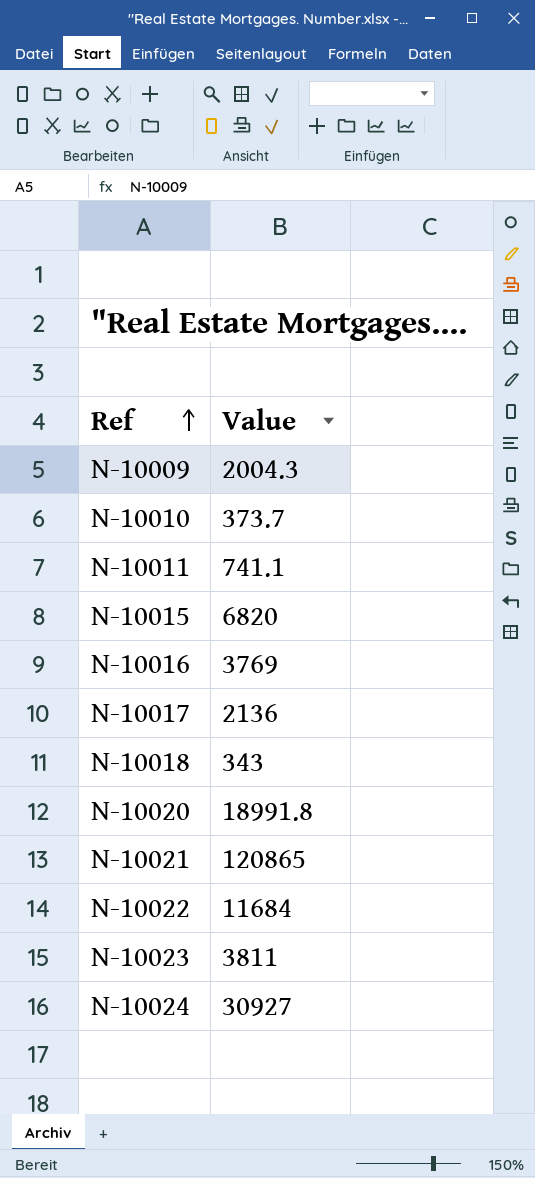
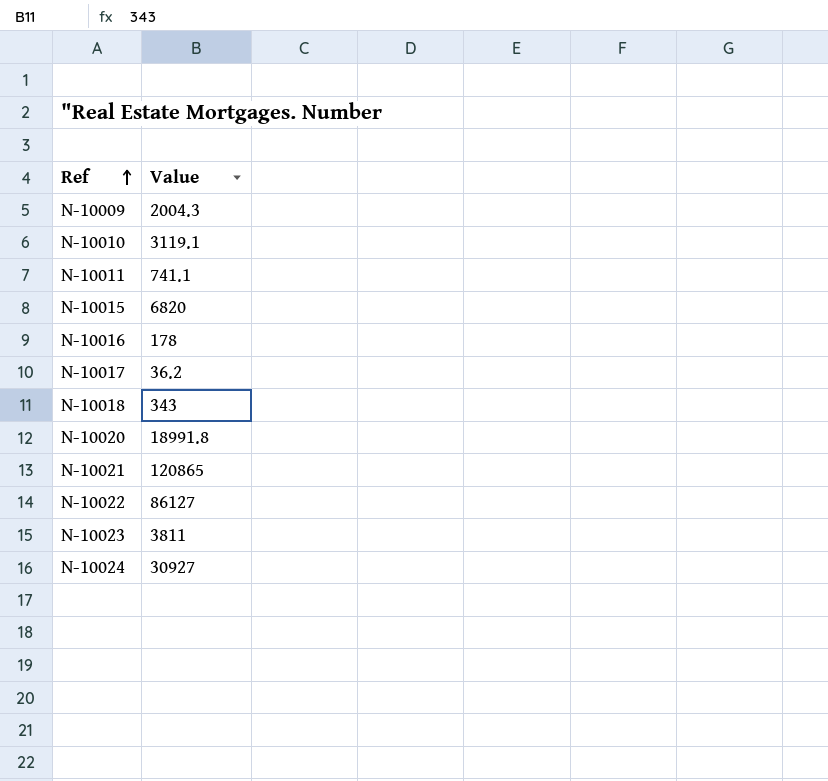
N-10010 | Value: 373.7 -> 3119.1
N-10016 | Value: 3769 -> 178
N-10017 | Value: 2136 -> 36.2
N-10022 | Value: 11684 -> 86127

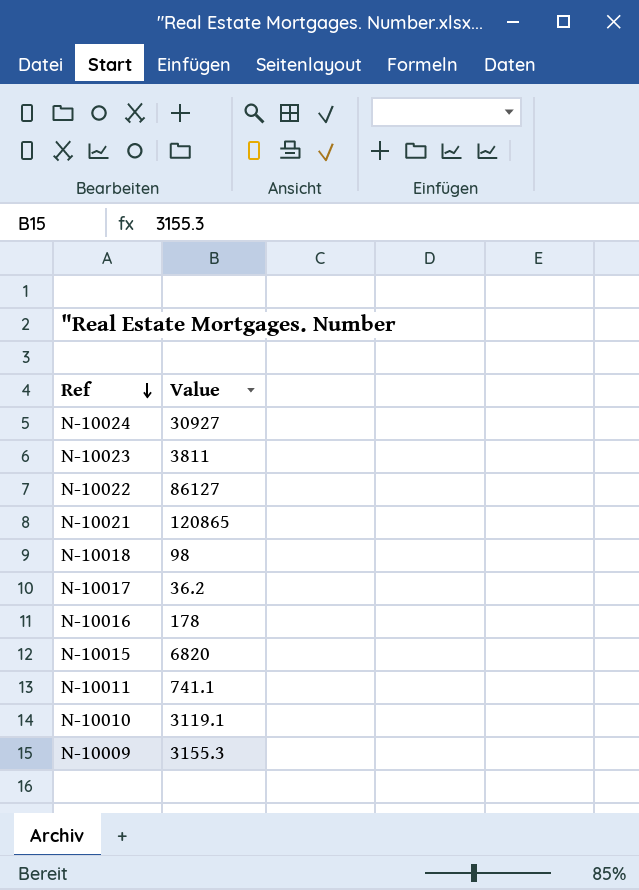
row order: Ref ascending -> Ref descending
row N-10020: 18991.8 -> none
N-10018 | Value: 343 -> 98
N-10009 | Value: 2004.3 -> 3155.3

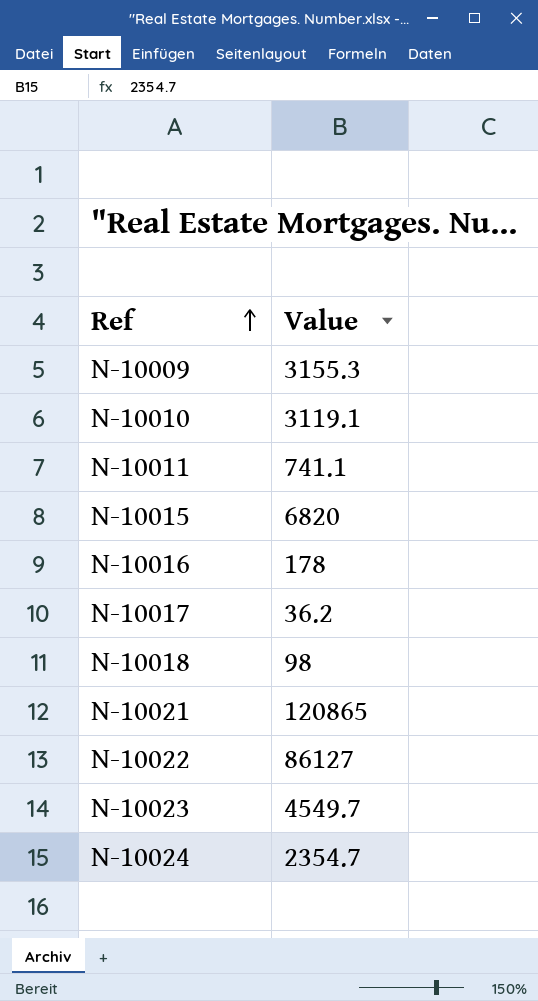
row order: Ref descending -> Ref ascending
N-10023 | Value: 3811 -> 4549.7
N-10024 | Value: 30927 -> 2354.7

